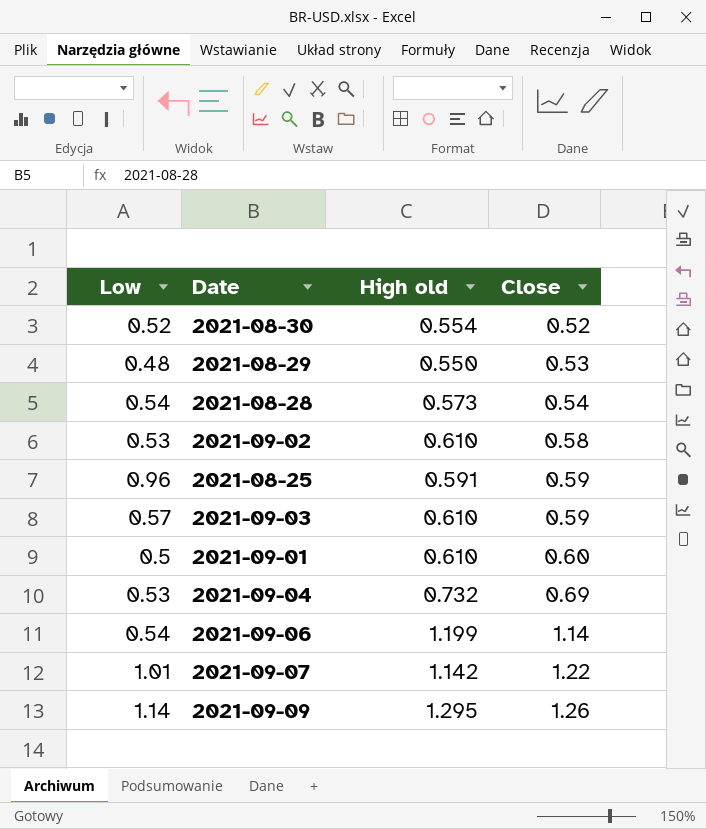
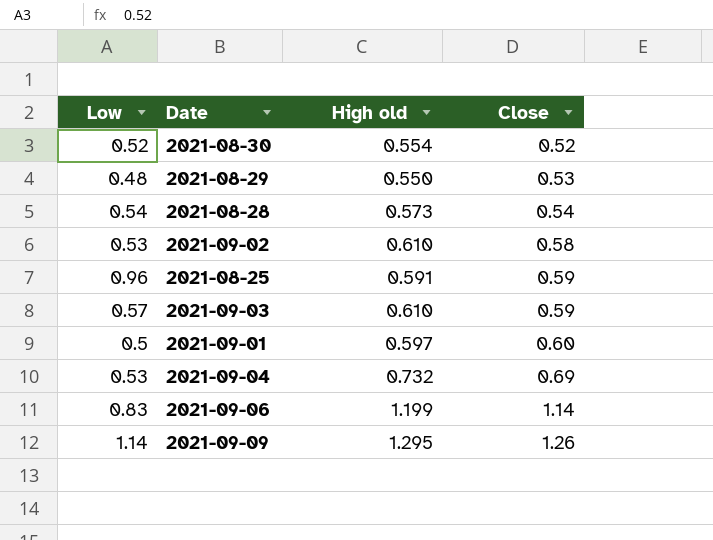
row 2021-09-07: 1.01 | 1.142 | 1.22 -> none
2021-09-01 | High old: 0.610 -> 0.597
2021-09-06 | Low: 0.54 -> 0.83

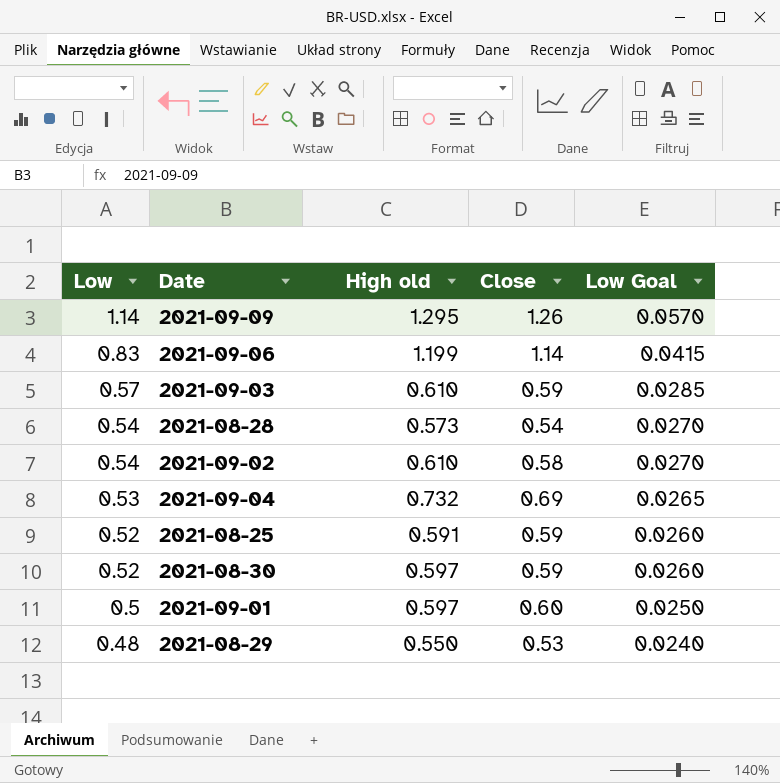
row order: Close ascending -> Low descending
column Low Goal | formula: none -> [Low] * 0.05
2021-09-02 | Low: 0.53 -> 0.54
2021-08-25 | Low: 0.96 -> 0.52
2021-08-30 | High old: 0.554 -> 0.597
2021-08-30 | Close: 0.52 -> 0.59

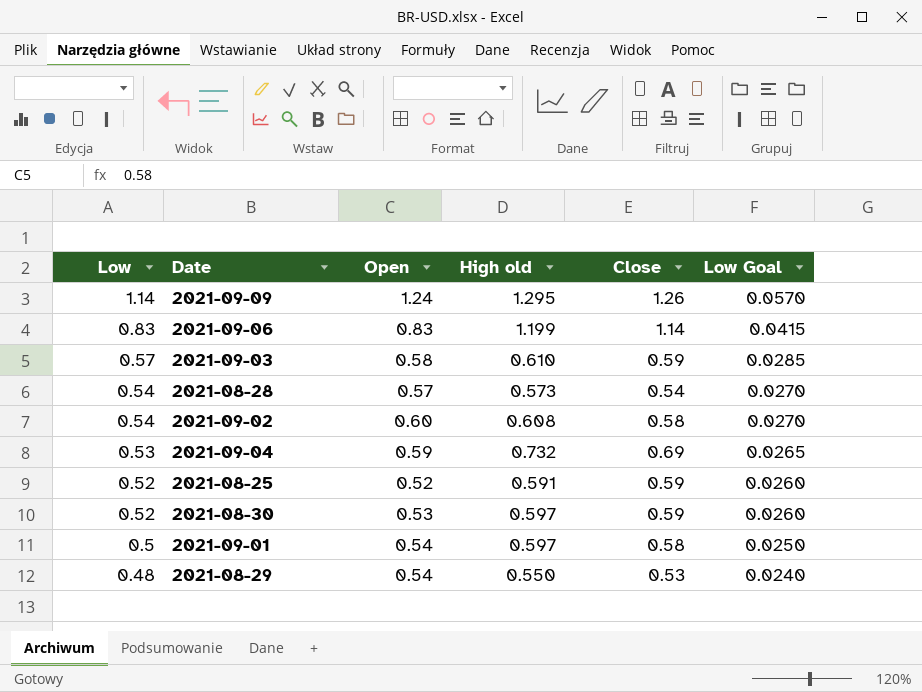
column Open | position: none -> 3
2021-09-02 | High old: 0.610 -> 0.608
2021-09-01 | Close: 0.60 -> 0.58

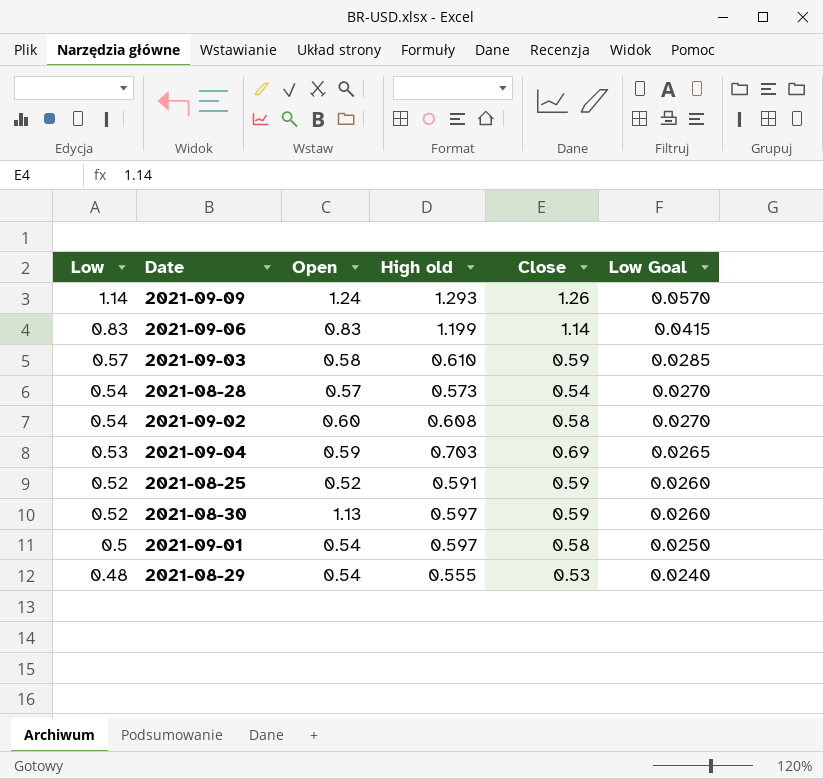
2021-09-09 | High old: 1.295 -> 1.293
2021-09-04 | High old: 0.732 -> 0.703
2021-08-30 | Open: 0.53 -> 1.13
2021-08-29 | High old: 0.550 -> 0.555

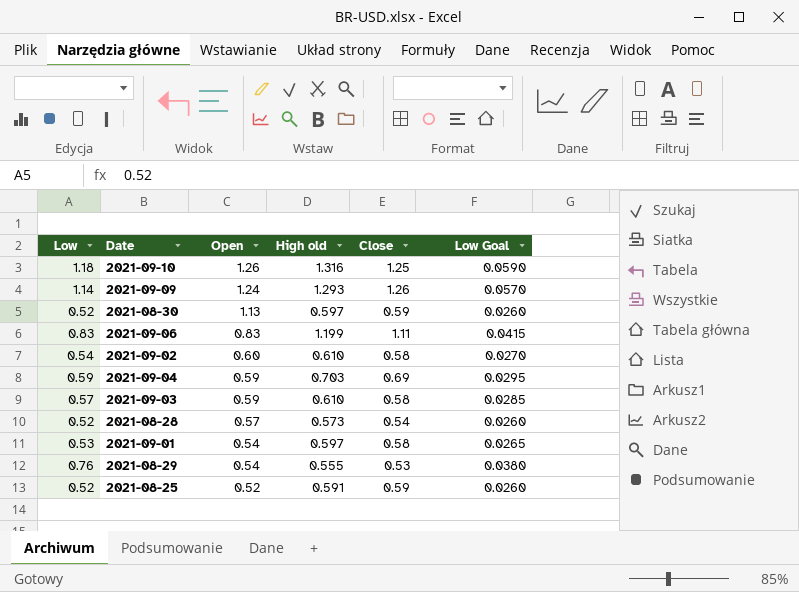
row order: Low descending -> Open descending
row 2021-09-10: none -> 1.18 | 1.26 | 1.316 | 1.25 | 0.0590
2021-09-06 | Close: 1.14 -> 1.11
2021-09-02 | High old: 0.608 -> 0.610
2021-09-04 | Low: 0.53 -> 0.59
2021-09-04 | Low Goal: 0.0265 -> 0.0295
2021-09-03 | Open: 0.58 -> 0.59
2021-09-03 | Close: 0.59 -> 0.58
2021-08-28 | Low: 0.54 -> 0.52
2021-08-28 | Low Goal: 0.0270 -> 0.0260
2021-09-01 | Low: 0.5 -> 0.53
2021-09-01 | Low Goal: 0.0250 -> 0.0265
2021-08-29 | Low: 0.48 -> 0.76
2021-08-29 | Low Goal: 0.0240 -> 0.0380

